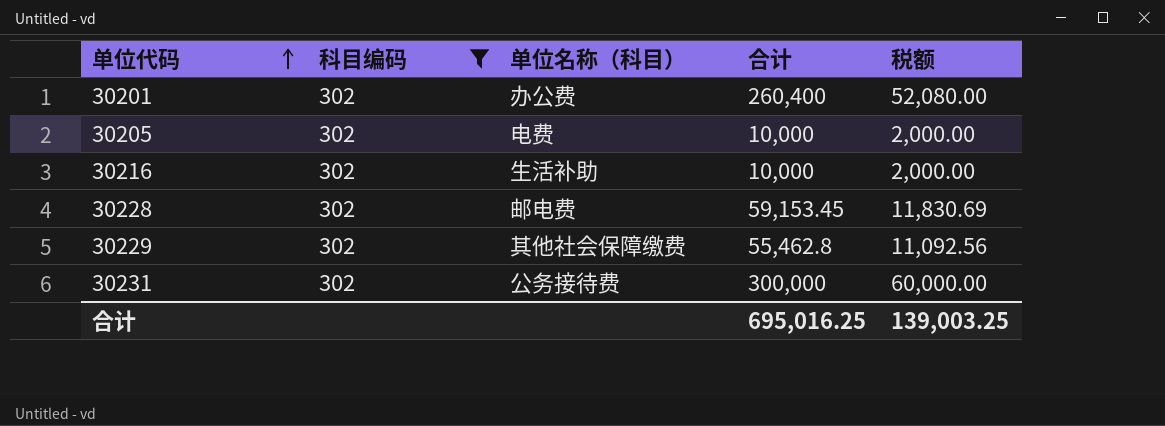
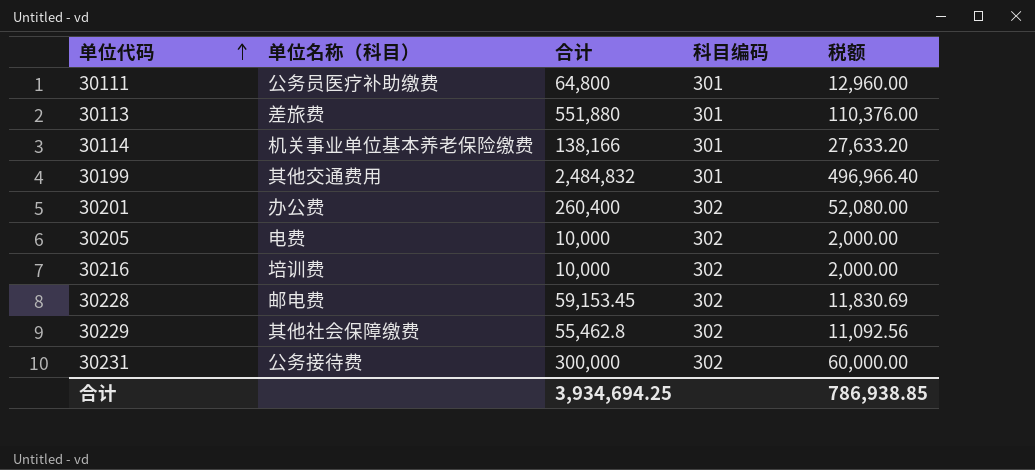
filter: 科目编码 = 302 -> none
column 科目编码 | position: 2 -> 4
30216 | 单位名称（科目）: 生活补助 -> 培训费
合计 | 合计: 695,016.25 -> 3,934,694.25
合计 | 税额: 139,003.25 -> 786,938.85

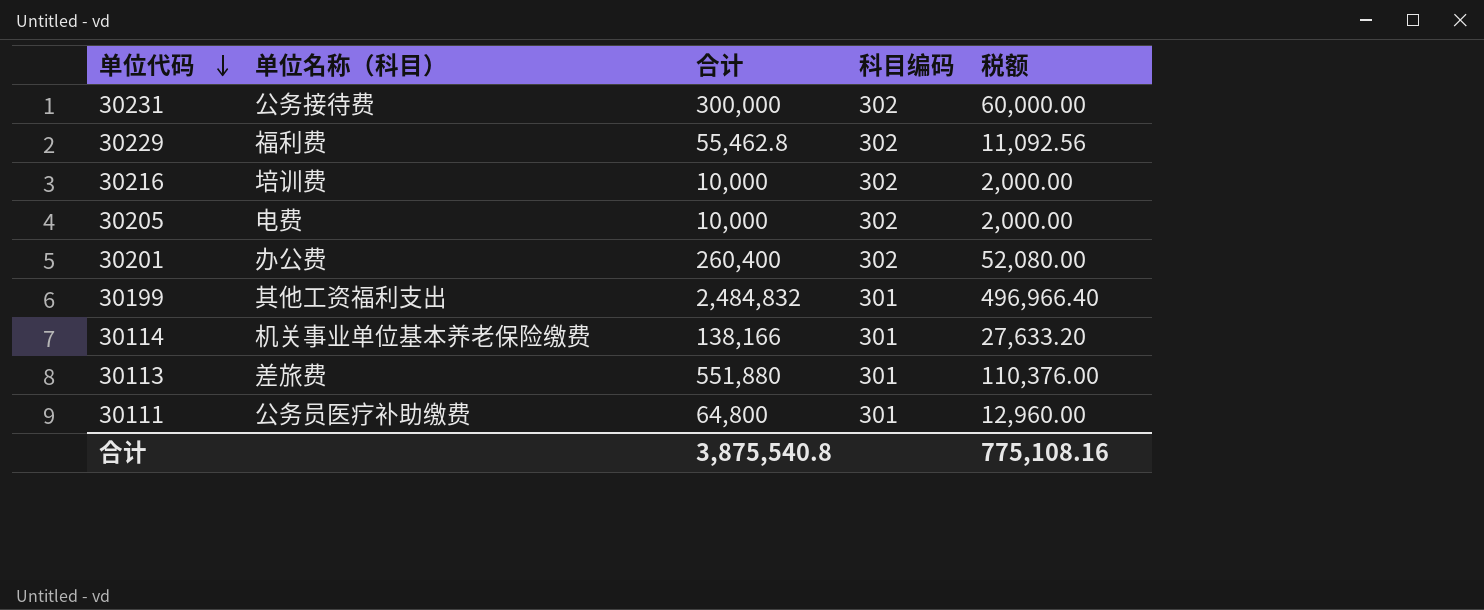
row order: 单位代码 ascending -> 单位代码 descending
row 30228: 邮电费 | 59,153.45 | 302 | 11,830.69 -> none
30229 | 单位名称（科目）: 其他社会保障缴费 -> 福利费
30199 | 单位名称（科目）: 其他交通费用 -> 其他工资福利支出
合计 | 合计: 3,934,694.25 -> 3,875,540.8
合计 | 税额: 786,938.85 -> 775,108.16

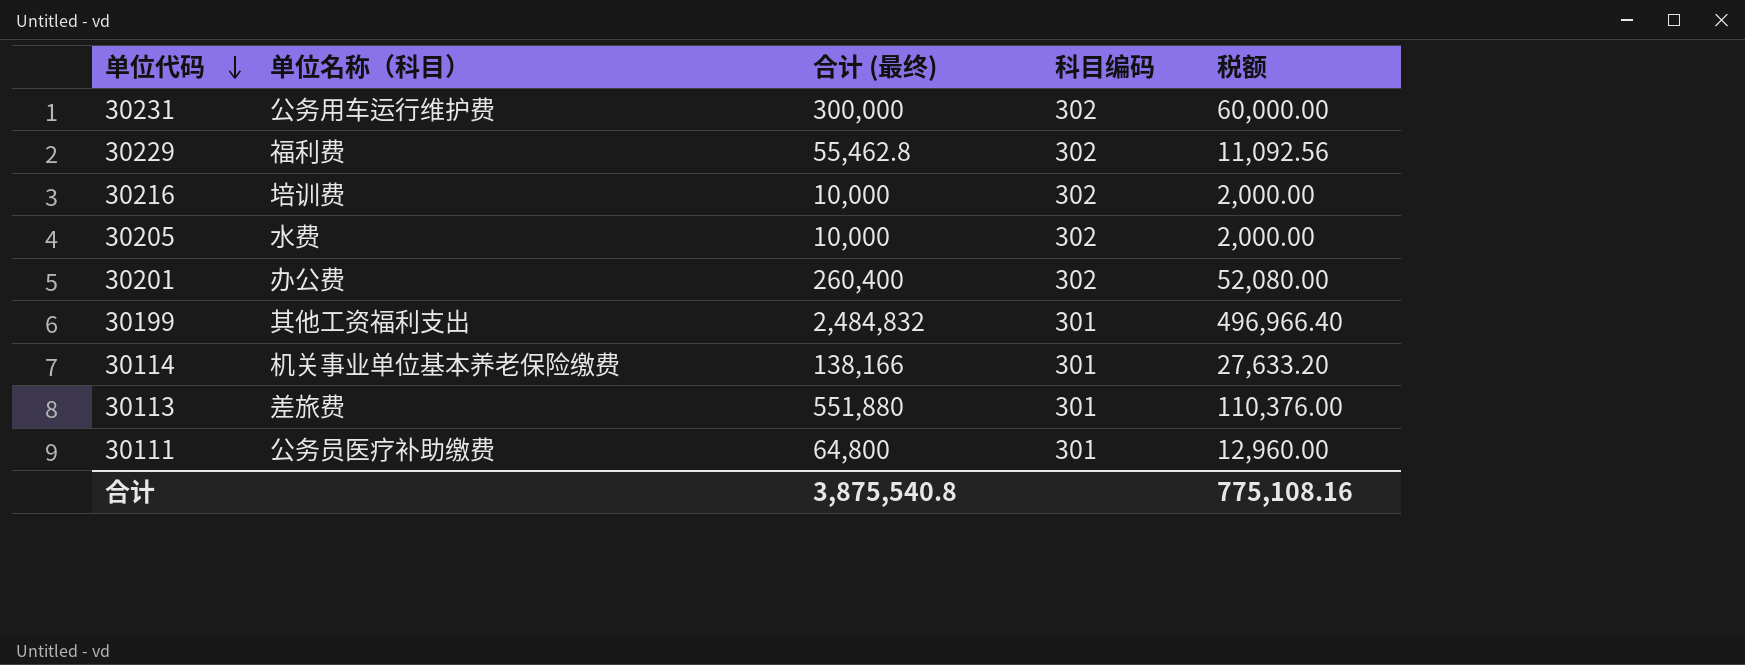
column name: 合计 -> 合计 (最终)
30231 | 单位名称（科目）: 公务接待费 -> 公务用车运行维护费
30205 | 单位名称（科目）: 电费 -> 水费

